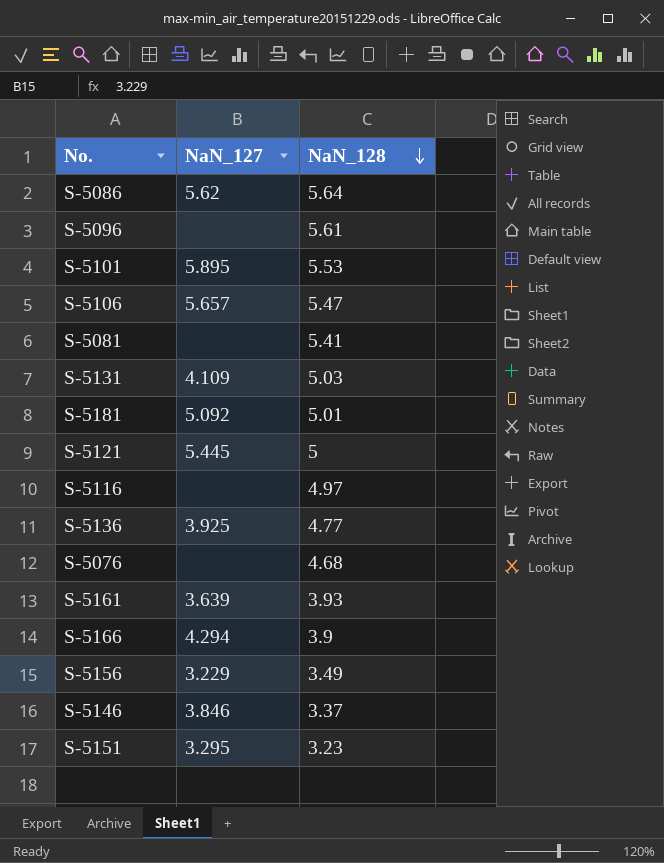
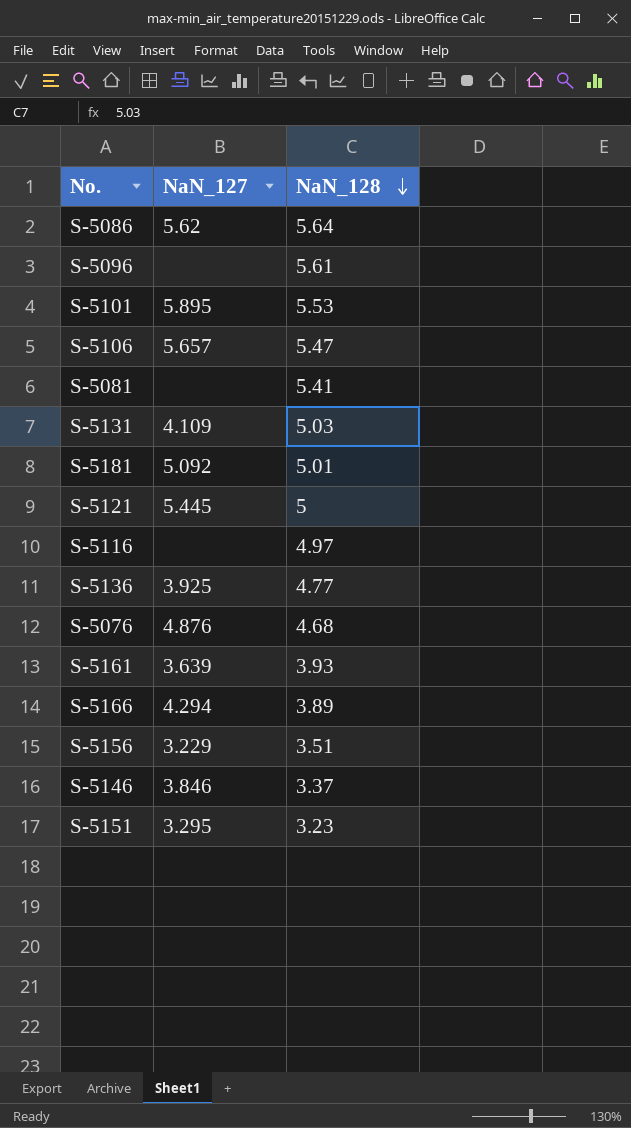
S-5076 | NaN_127: none -> 4.876
S-5166 | NaN_128: 3.9 -> 3.89
S-5156 | NaN_128: 3.49 -> 3.51

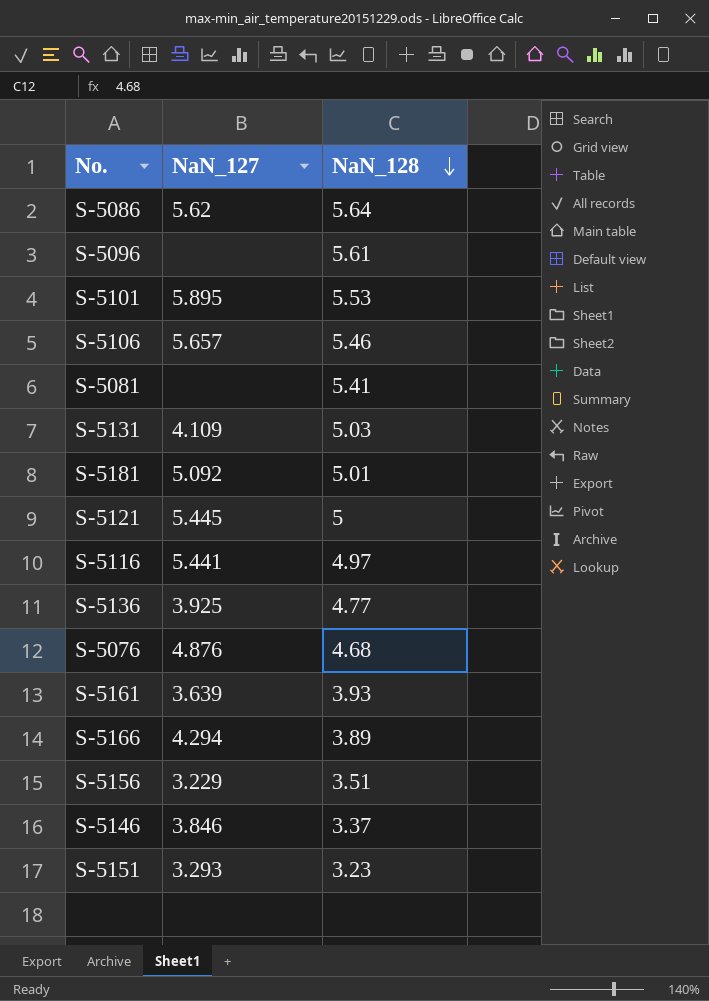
S-5106 | NaN_128: 5.47 -> 5.46
S-5116 | NaN_127: none -> 5.441
S-5151 | NaN_127: 3.295 -> 3.293

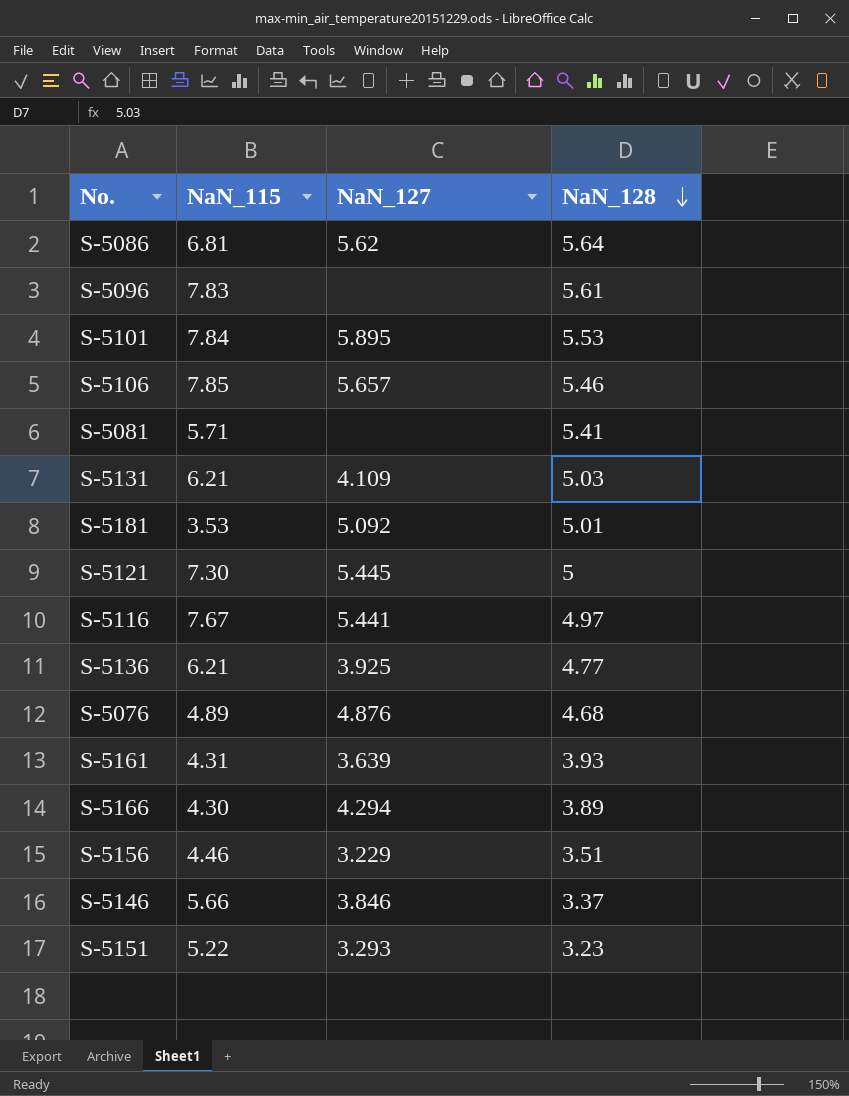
column NaN_115 | position: none -> 2

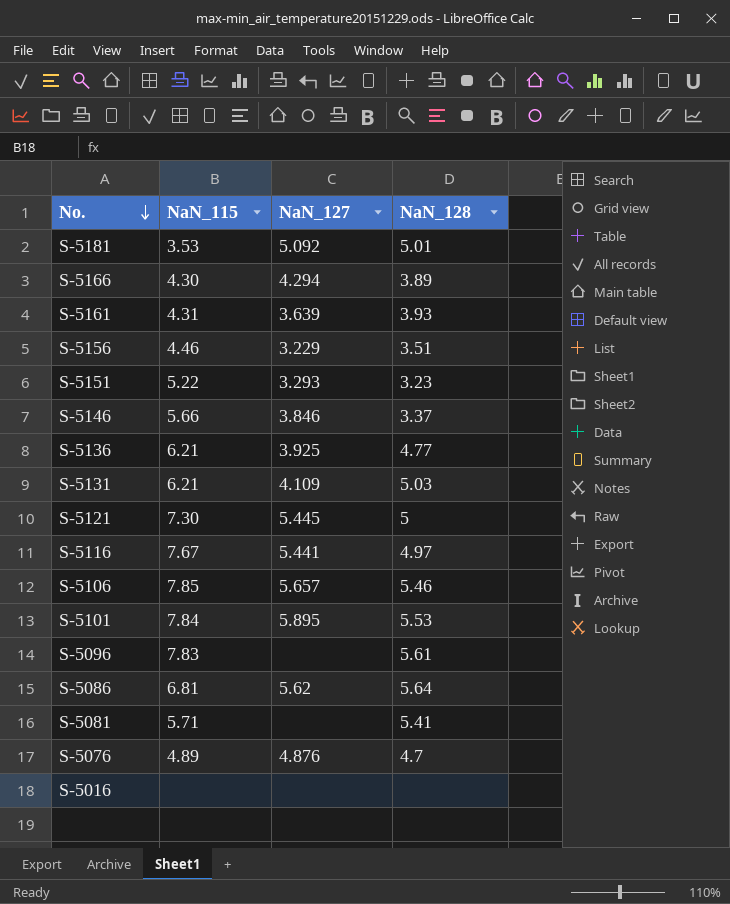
row order: NaN_128 descending -> No. descending
S-5076 | NaN_128: 4.68 -> 4.7
row S-5016: none -> none | none | none

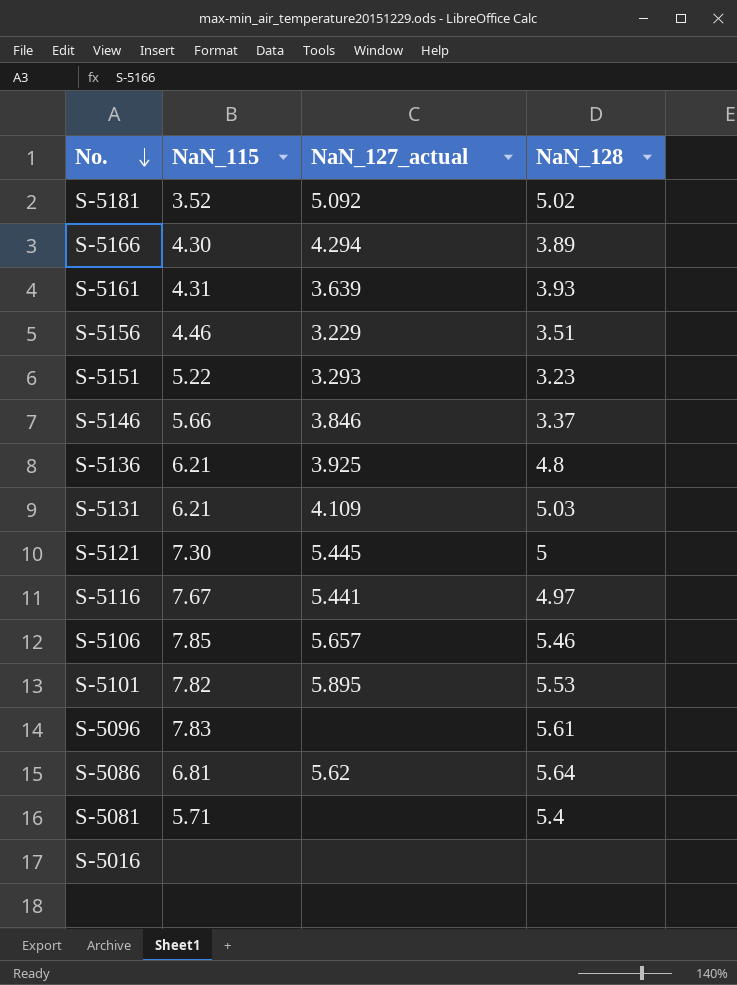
column name: NaN_127 -> NaN_127_actual
row S-5076: 4.89 | 4.876 | 4.7 -> none
S-5181 | NaN_115: 3.53 -> 3.52
S-5181 | NaN_128: 5.01 -> 5.02
S-5136 | NaN_128: 4.77 -> 4.8
S-5101 | NaN_115: 7.84 -> 7.82
S-5081 | NaN_128: 5.41 -> 5.4

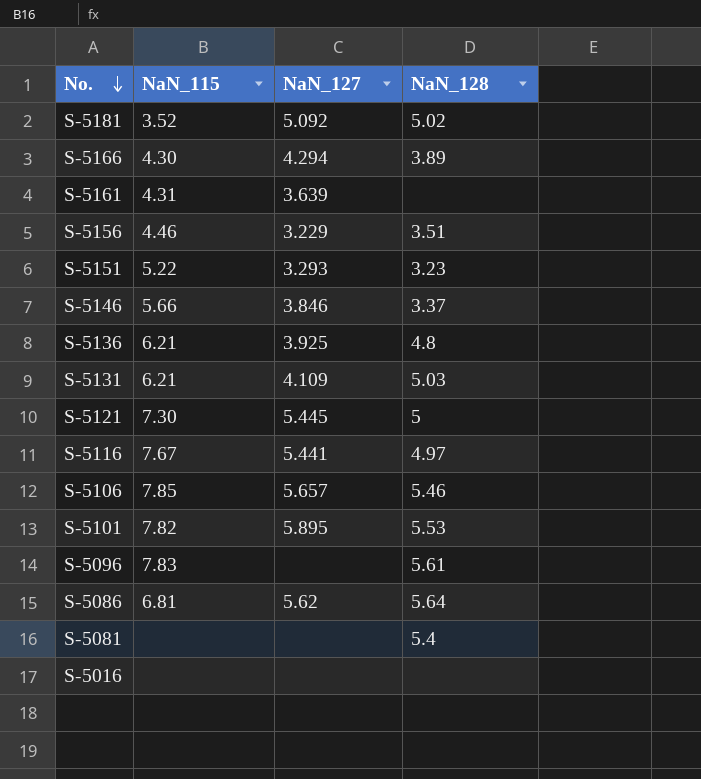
column name: NaN_127_actual -> NaN_127
S-5161 | NaN_128: 3.93 -> none
S-5081 | NaN_115: 5.71 -> none

